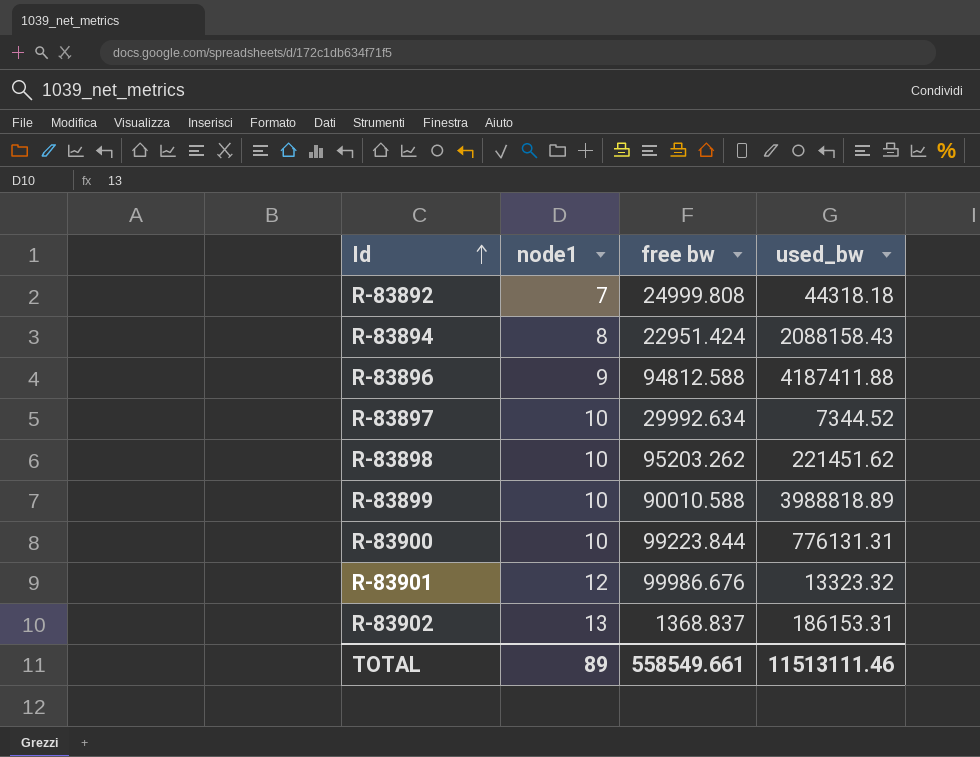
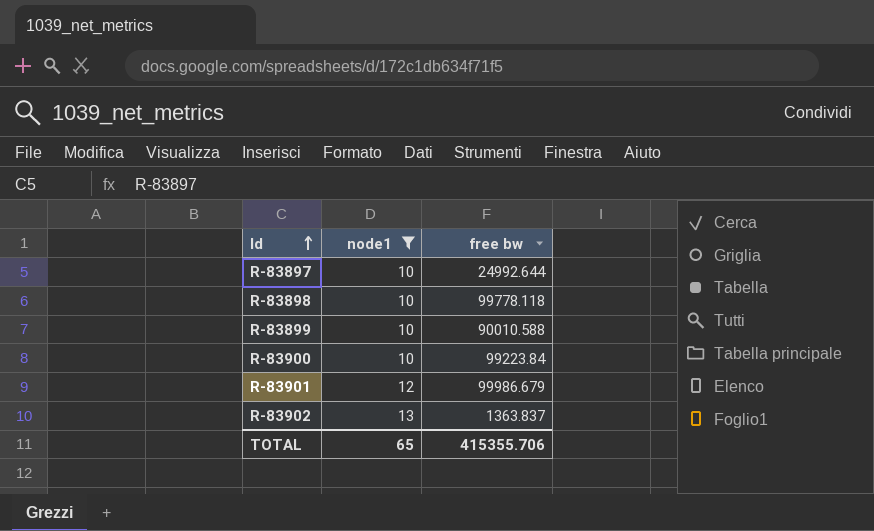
filter: none -> node1 >= 10
column used_bw | position: 4 -> none
R-83897 | free bw: 29992.634 -> 24992.644
R-83898 | free bw: 95203.262 -> 99778.118
R-83900 | free bw: 99223.844 -> 99223.84
R-83901 | free bw: 99986.676 -> 99986.679
R-83902 | free bw: 1368.837 -> 1363.837
TOTAL | node1: 89 -> 65
TOTAL | free bw: 558549.661 -> 415355.706

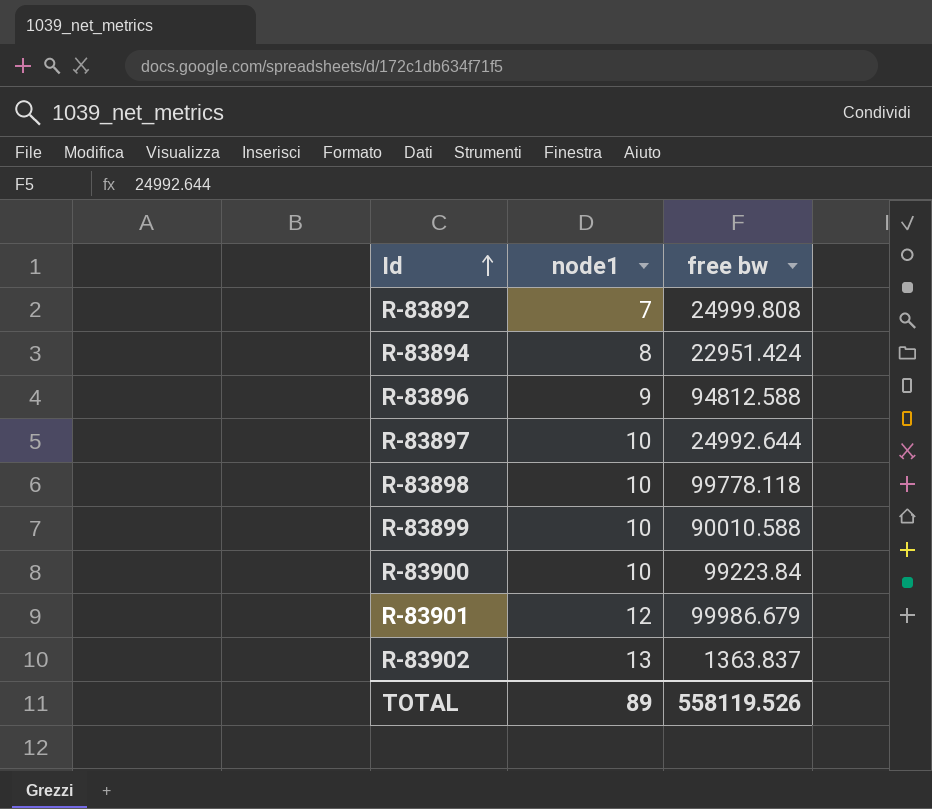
filter: node1 >= 10 -> none
TOTAL | node1: 65 -> 89
TOTAL | free bw: 415355.706 -> 558119.526

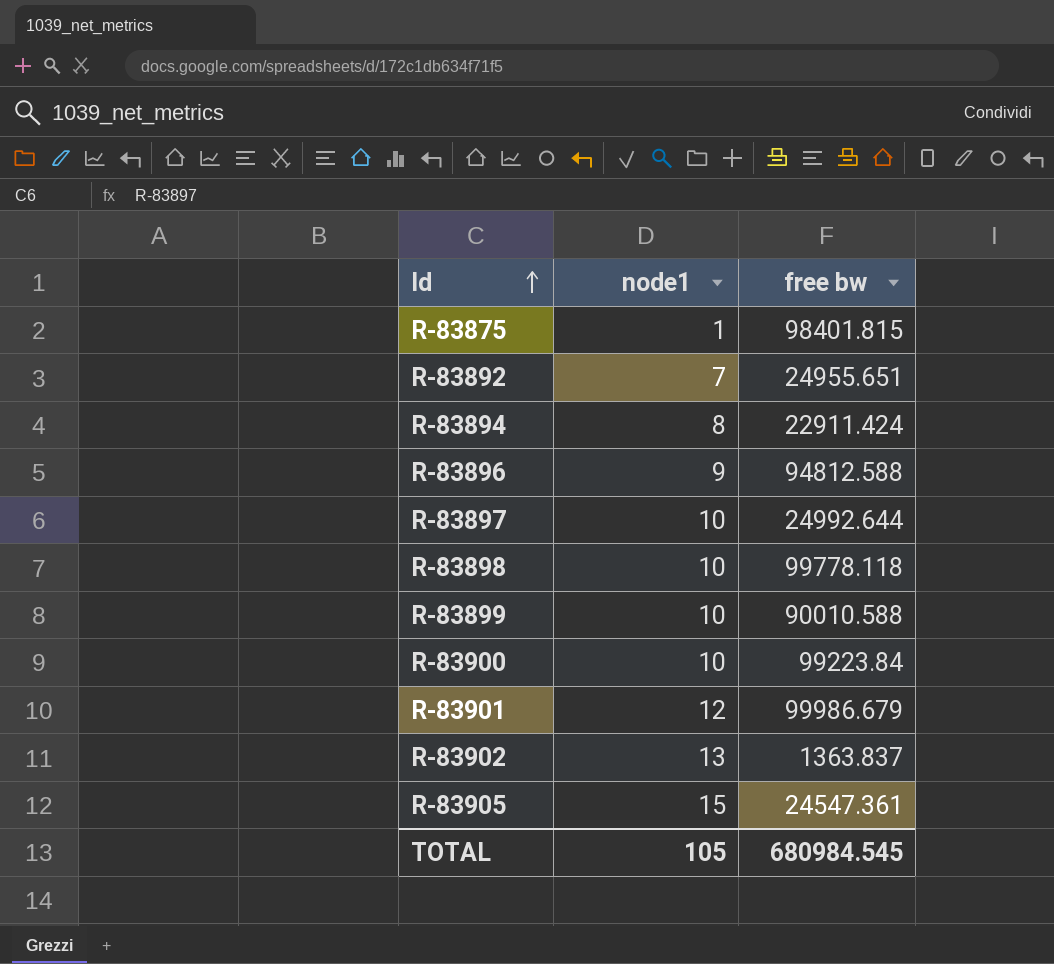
row R-83875: none -> 1 | 98401.815
R-83892 | free bw: 24999.808 -> 24955.651
R-83894 | free bw: 22951.424 -> 22911.424
row R-83905: none -> 15 | 24547.361
TOTAL | node1: 89 -> 105
TOTAL | free bw: 558119.526 -> 680984.545

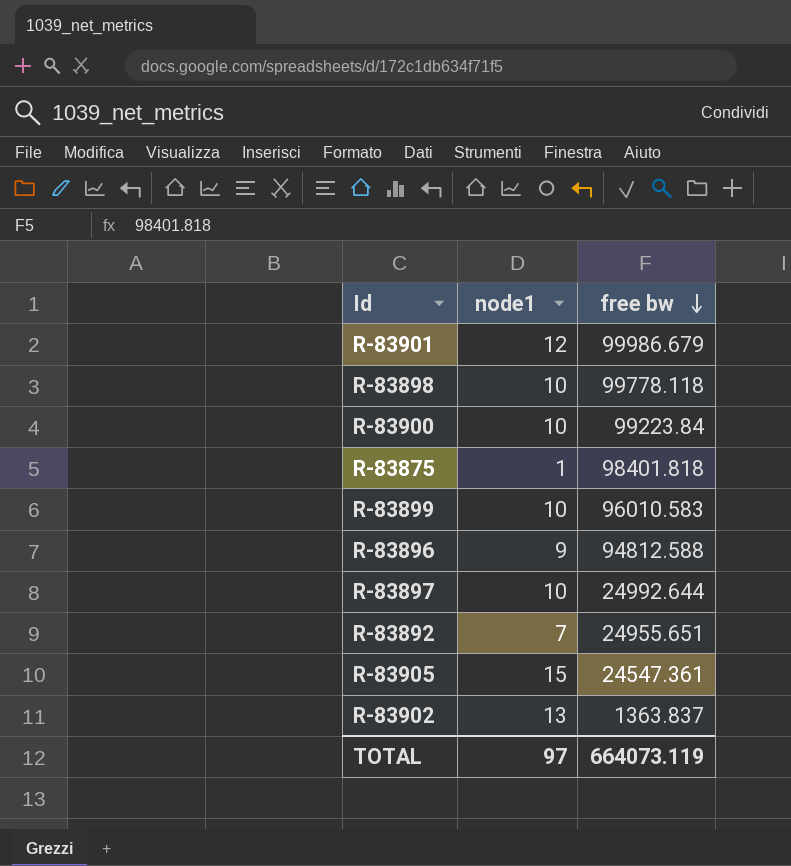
row order: Id ascending -> free bw descending
row R-83894: 8 | 22911.424 -> none
R-83875 | free bw: 98401.815 -> 98401.818
R-83899 | free bw: 90010.588 -> 96010.583
TOTAL | node1: 105 -> 97
TOTAL | free bw: 680984.545 -> 664073.119

